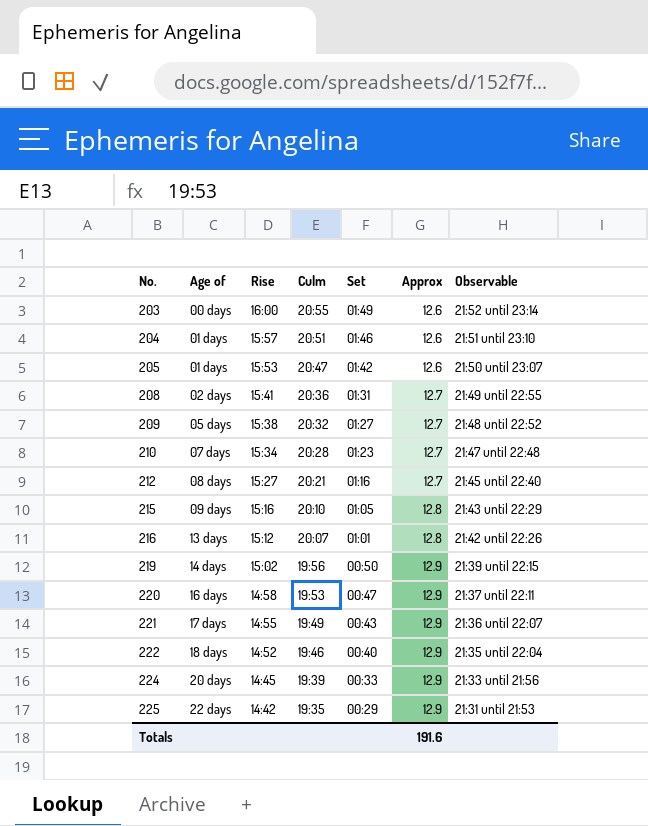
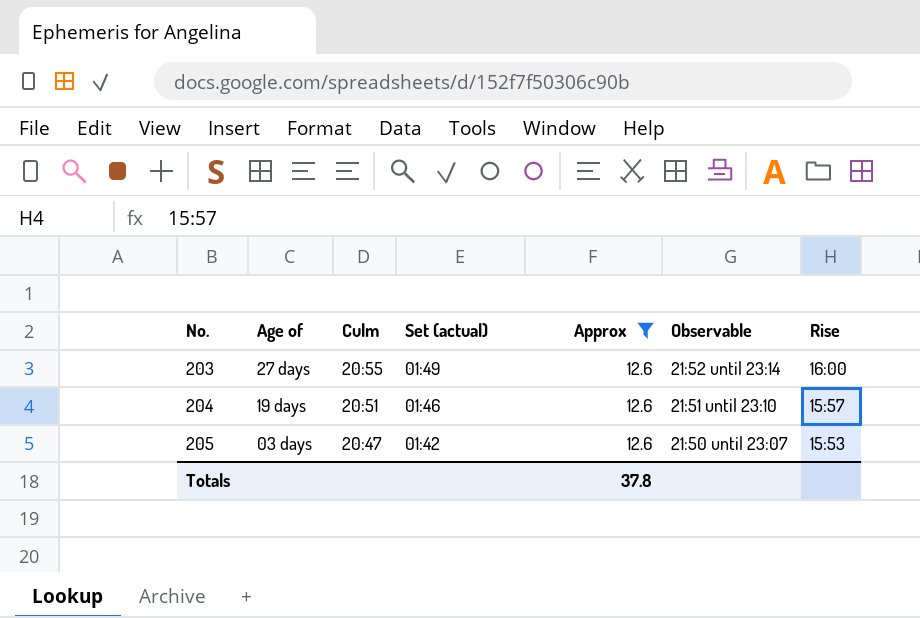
filter: none -> Approx = 12.6
column name: Set -> Set (actual)
column Rise | position: 3 -> 7
203 | Age of: 00 days -> 27 days
204 | Age of: 01 days -> 19 days
205 | Age of: 01 days -> 03 days
Totals | Approx: 191.6 -> 37.8

